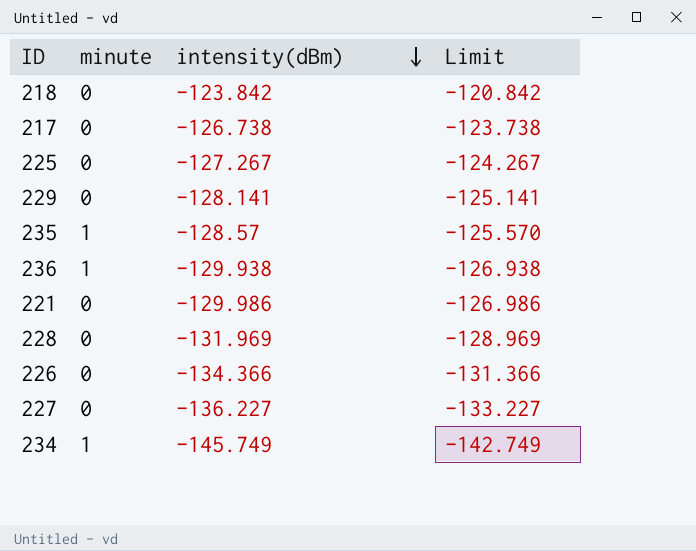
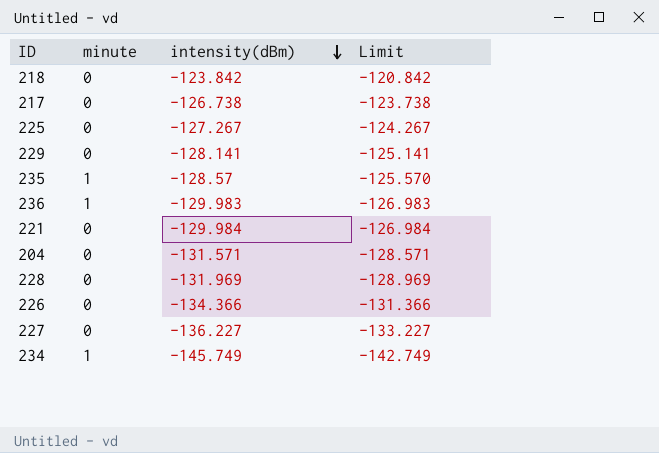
236 | intensity(dBm): -129.938 -> -129.983
236 | Limit: -126.938 -> -126.983
221 | intensity(dBm): -129.986 -> -129.984
221 | Limit: -126.986 -> -126.984
row 204: none -> 0 | -131.571 | -128.571

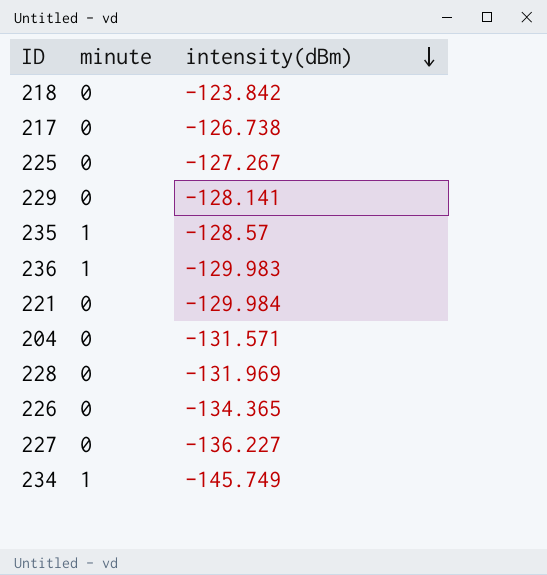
column Limit | formula: [intensity(dBm)] + 3 -> none
226 | intensity(dBm): -134.366 -> -134.365

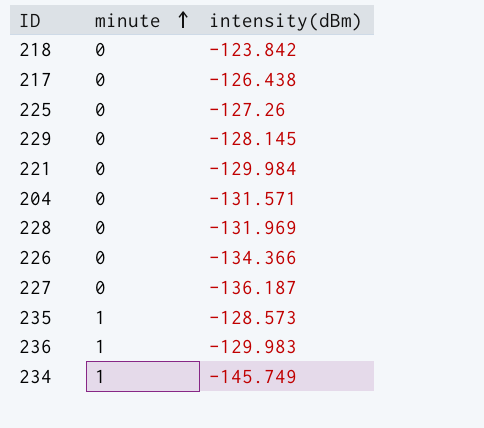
row order: intensity(dBm) descending -> minute ascending
217 | intensity(dBm): -126.738 -> -126.438
225 | intensity(dBm): -127.267 -> -127.26
229 | intensity(dBm): -128.141 -> -128.145
226 | intensity(dBm): -134.365 -> -134.366
227 | intensity(dBm): -136.227 -> -136.187
235 | intensity(dBm): -128.57 -> -128.573

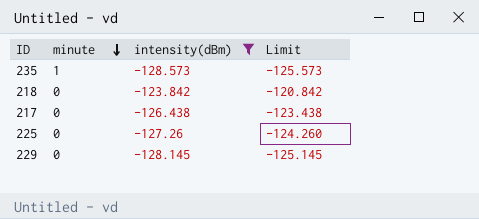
filter: none -> intensity(dBm) >= -128.573
row order: minute ascending -> minute descending
column Limit | formula: none -> [intensity(dBm)] + 3

